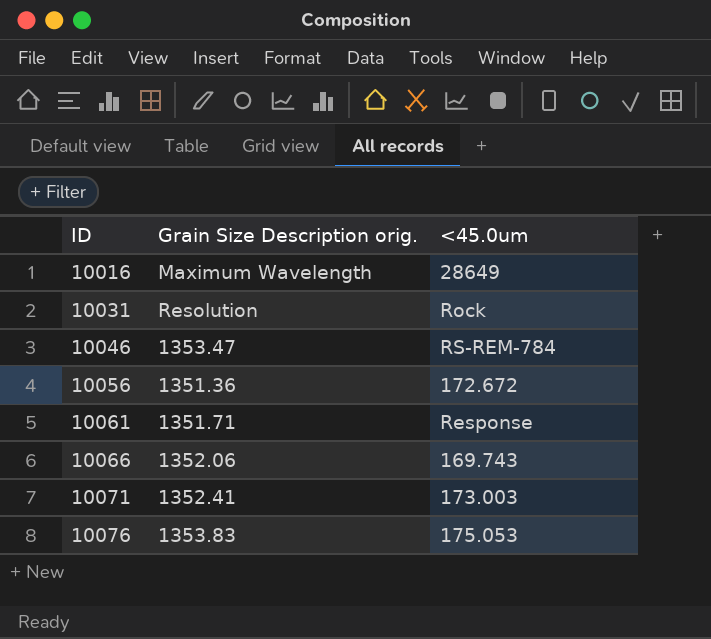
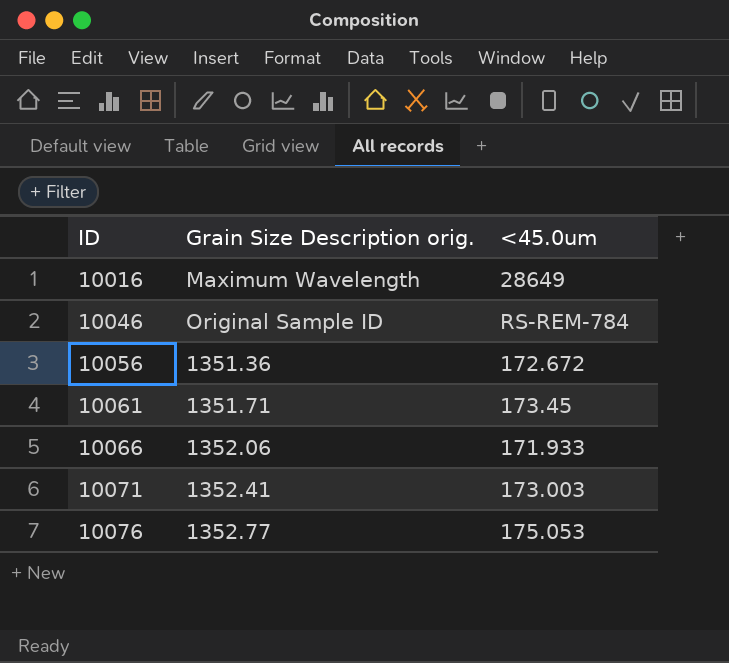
row 10031: Resolution | Rock -> none
10046 | Grain Size Description orig.: 1353.47 -> Original Sample ID
10061 | <45.0um: Response -> 173.45
10066 | <45.0um: 169.743 -> 171.933
10076 | Grain Size Description orig.: 1353.83 -> 1352.77

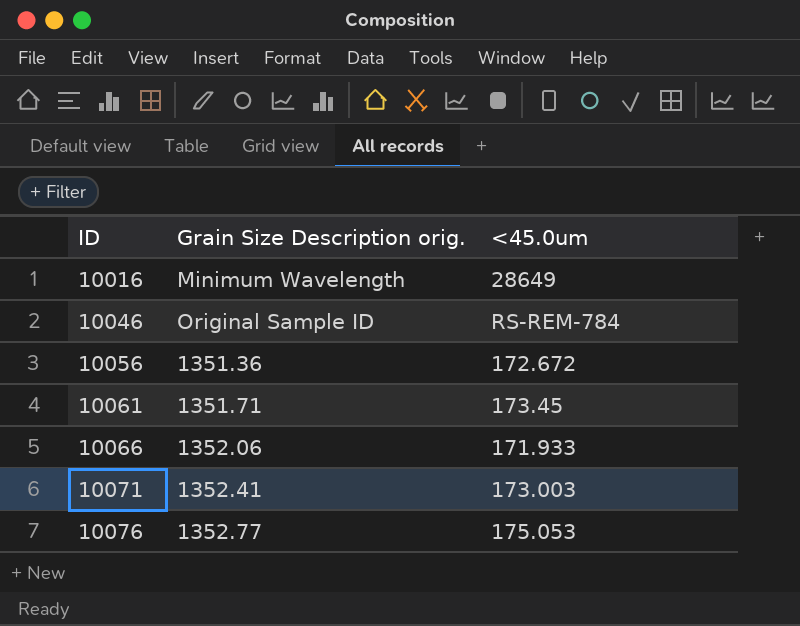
10016 | Grain Size Description orig.: Maximum Wavelength -> Minimum Wavelength

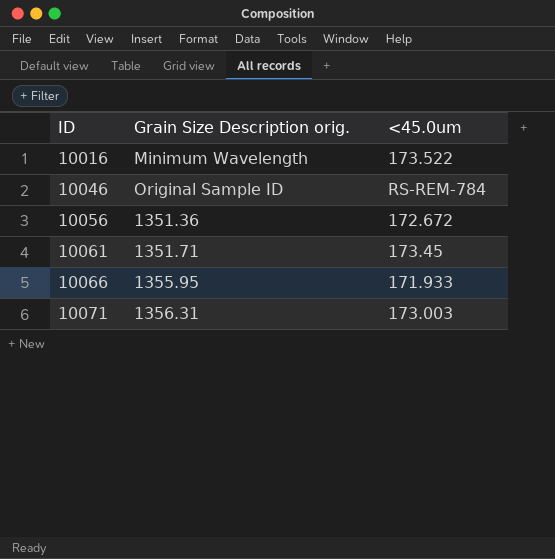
row 10076: 1352.77 | 175.053 -> none
10016 | <45.0um: 28649 -> 173.522
10066 | Grain Size Description orig.: 1352.06 -> 1355.95
10071 | Grain Size Description orig.: 1352.41 -> 1356.31

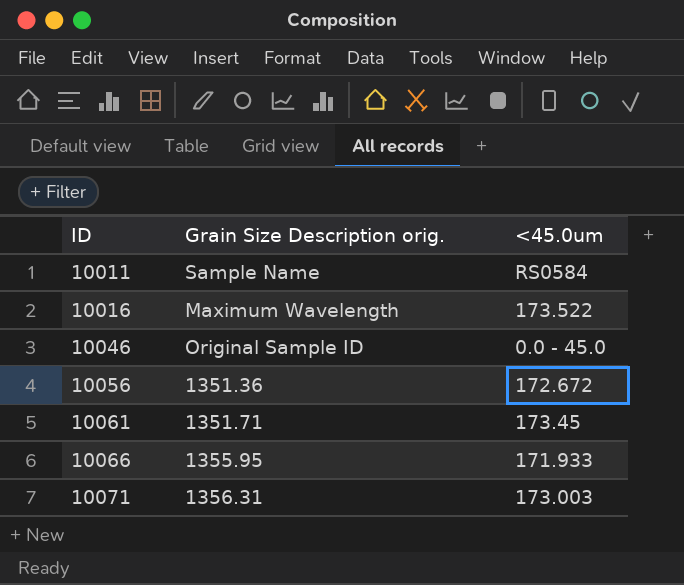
row 10011: none -> Sample Name | RS0584
10016 | Grain Size Description orig.: Minimum Wavelength -> Maximum Wavelength
10046 | <45.0um: RS-REM-784 -> 0.0 - 45.0

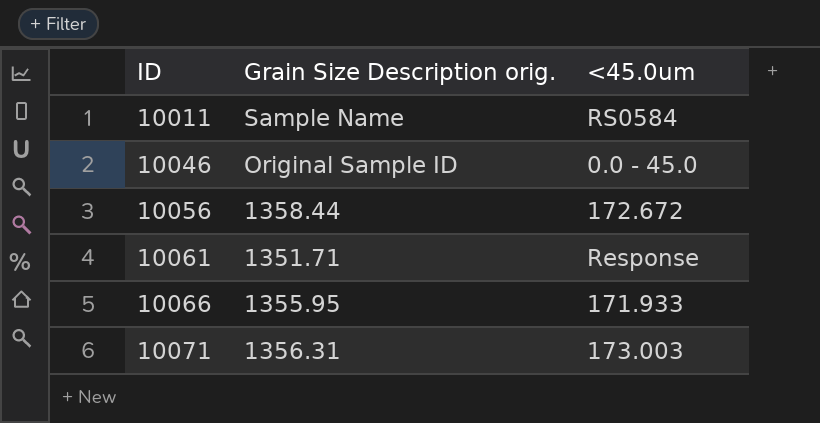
row 10016: Maximum Wavelength | 173.522 -> none
10056 | Grain Size Description orig.: 1351.36 -> 1358.44
10061 | <45.0um: 173.45 -> Response

